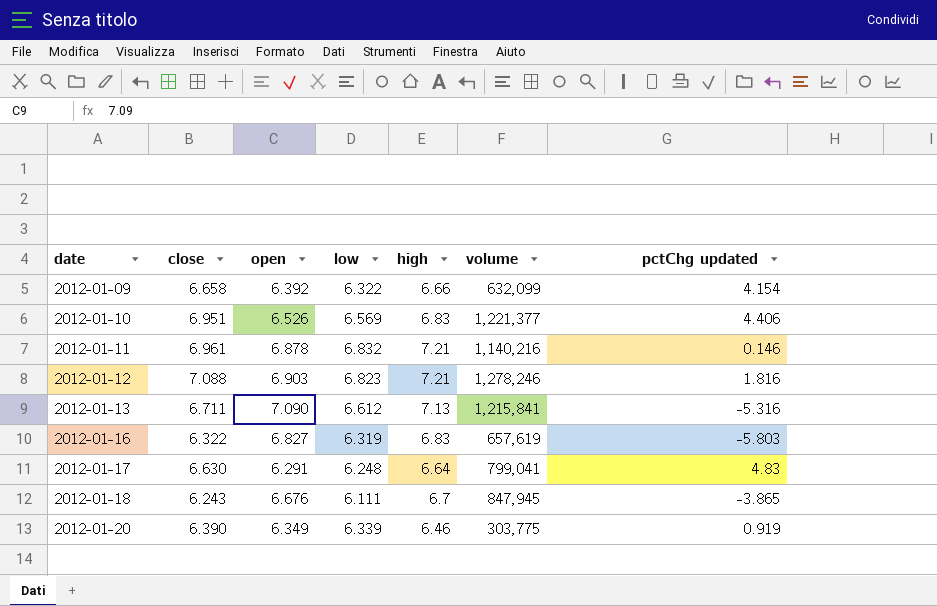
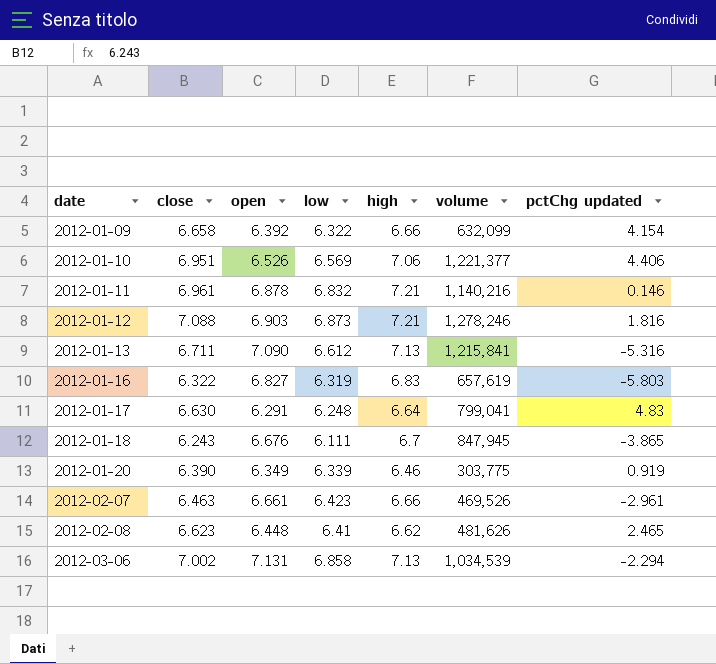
2012-01-10 | high: 6.83 -> 7.06
2012-01-12 | low: 6.823 -> 6.873
row 2012-02-07: none -> 6.463 | 6.661 | 6.423 | 6.66 | 469,526 | -2.961
row 2012-02-08: none -> 6.623 | 6.448 | 6.41 | 6.62 | 481,626 | 2.465
row 2012-03-06: none -> 7.002 | 7.131 | 6.858 | 7.13 | 1,034,539 | -2.294

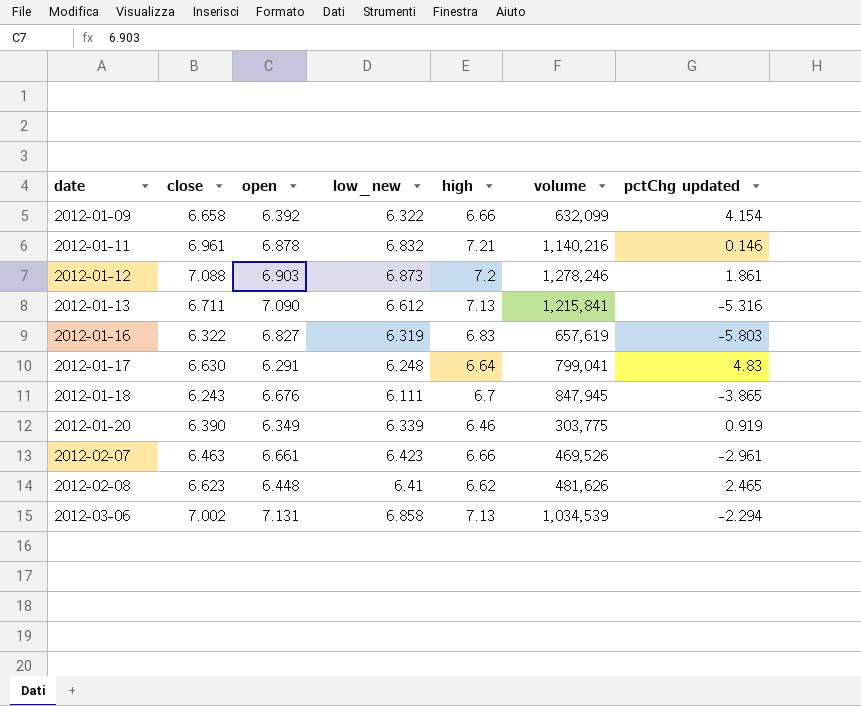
column name: low -> low_new
row 2012-01-10: 6.951 | 6.526 | 6.569 | 7.06 | 1,221,377 | 4.406 -> none
2012-01-12 | high: 7.21 -> 7.2
2012-01-12 | pctChg updated: 1.816 -> 1.861

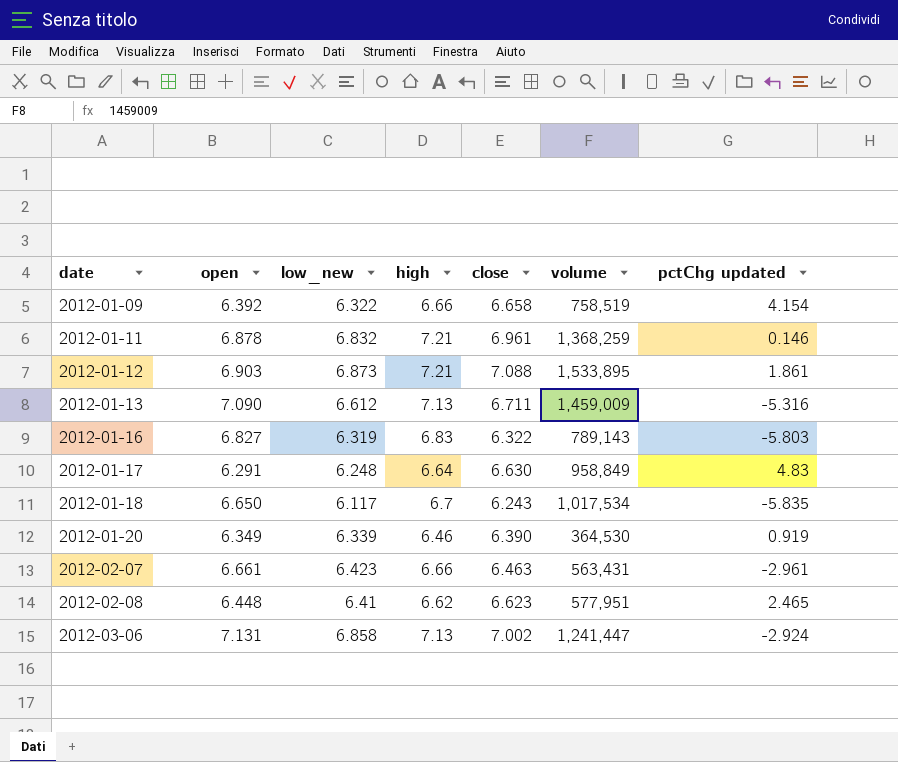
column close | position: 2 -> 5
2012-01-09 | volume: 632,099 -> 758,519
2012-01-11 | volume: 1,140,216 -> 1,368,259
2012-01-12 | high: 7.2 -> 7.21
2012-01-12 | volume: 1,278,246 -> 1,533,895
2012-01-13 | volume: 1,215,841 -> 1,459,009
2012-01-16 | volume: 657,619 -> 789,143
2012-01-17 | volume: 799,041 -> 958,849
2012-01-18 | open: 6.676 -> 6.650
2012-01-18 | low_new: 6.111 -> 6.117
2012-01-18 | volume: 847,945 -> 1,017,534
2012-01-18 | pctChg updated: -3.865 -> -5.835
2012-01-20 | volume: 303,775 -> 364,530
2012-02-07 | volume: 469,526 -> 563,431
2012-02-08 | volume: 481,626 -> 577,951
2012-03-06 | volume: 1,034,539 -> 1,241,447
2012-03-06 | pctChg updated: -2.294 -> -2.924

